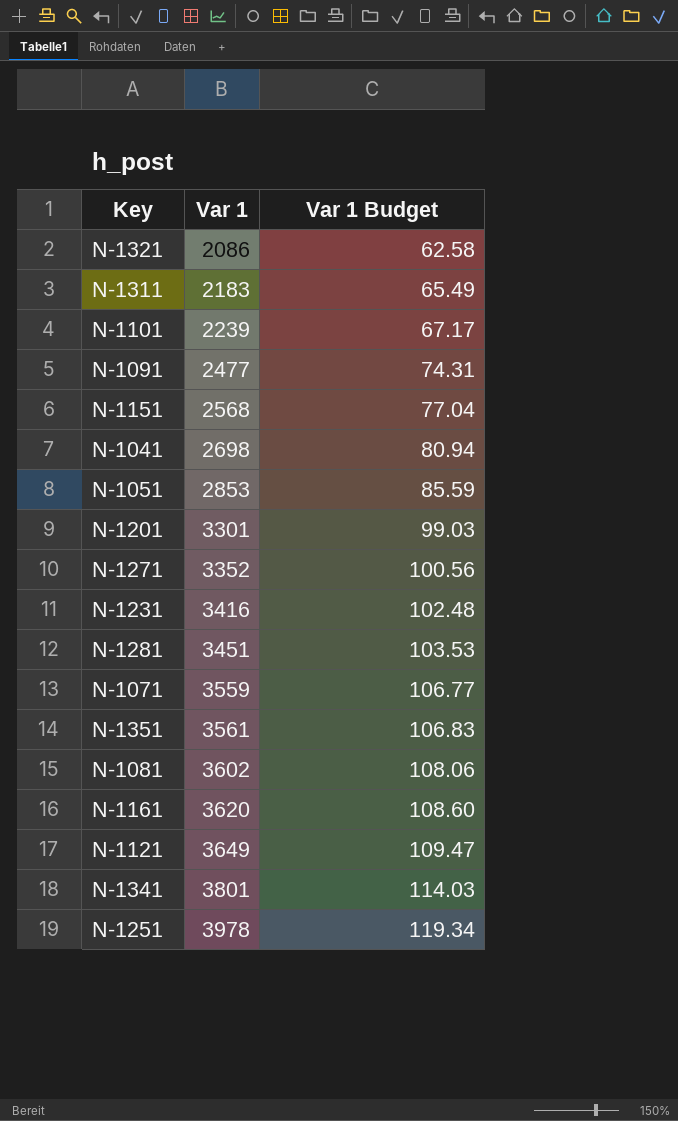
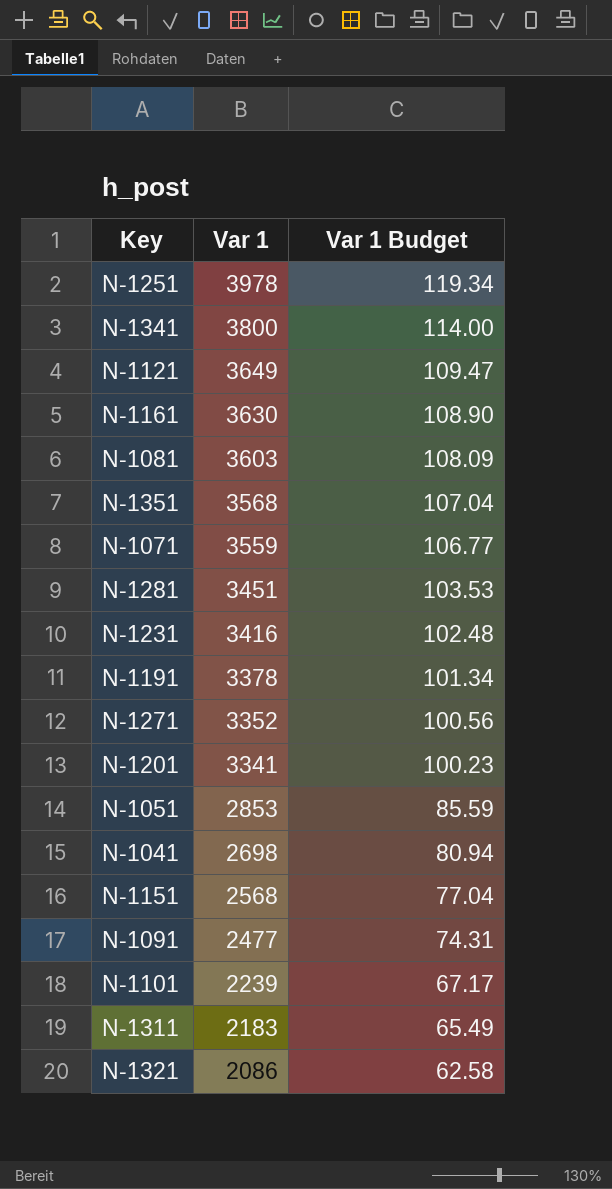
row order: Var 1 ascending -> Var 1 descending
N-1341 | Var 1: 3801 -> 3800
N-1341 | Var 1 Budget: 114.03 -> 114.00
N-1161 | Var 1: 3620 -> 3630
N-1161 | Var 1 Budget: 108.60 -> 108.90
N-1081 | Var 1: 3602 -> 3603
N-1081 | Var 1 Budget: 108.06 -> 108.09
N-1351 | Var 1: 3561 -> 3568
N-1351 | Var 1 Budget: 106.83 -> 107.04
row N-1191: none -> 3378 | 101.34
N-1201 | Var 1: 3301 -> 3341
N-1201 | Var 1 Budget: 99.03 -> 100.23

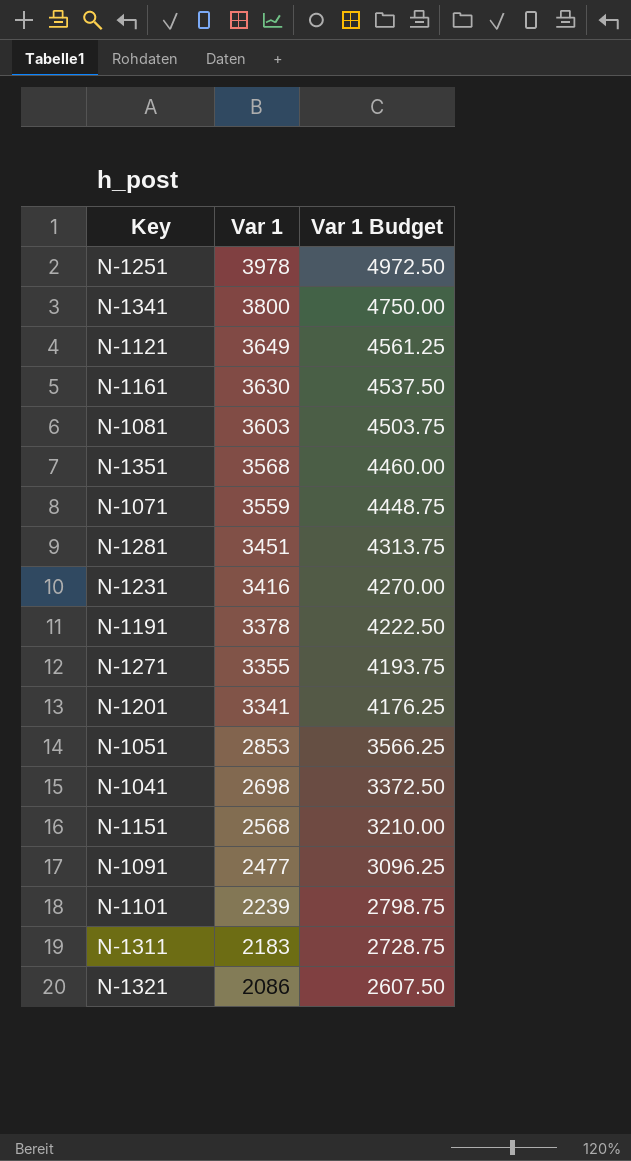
column Var 1 Budget | formula: [Var 1] * 0.03 -> [Var 1] * 1.25
N-1271 | Var 1: 3352 -> 3355

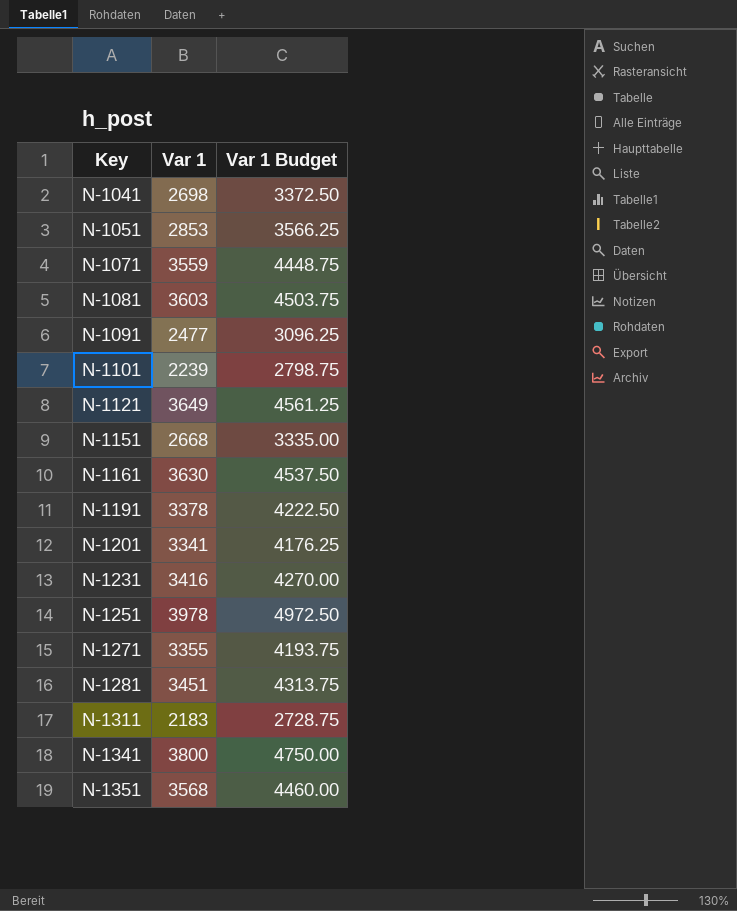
row order: Var 1 descending -> Key ascending
row N-1321: 2086 | 2607.50 -> none
N-1151 | Var 1: 2568 -> 2668
N-1151 | Var 1 Budget: 3210.00 -> 3335.00

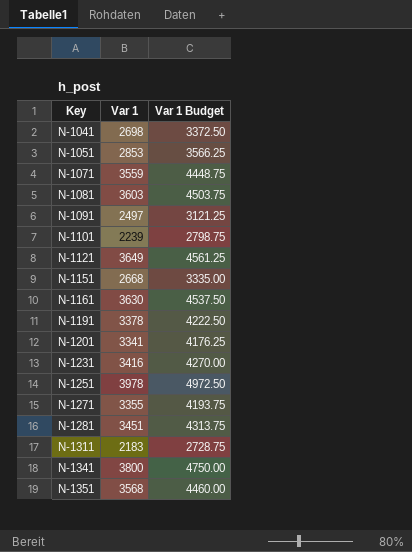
N-1091 | Var 1: 2477 -> 2497
N-1091 | Var 1 Budget: 3096.25 -> 3121.25

